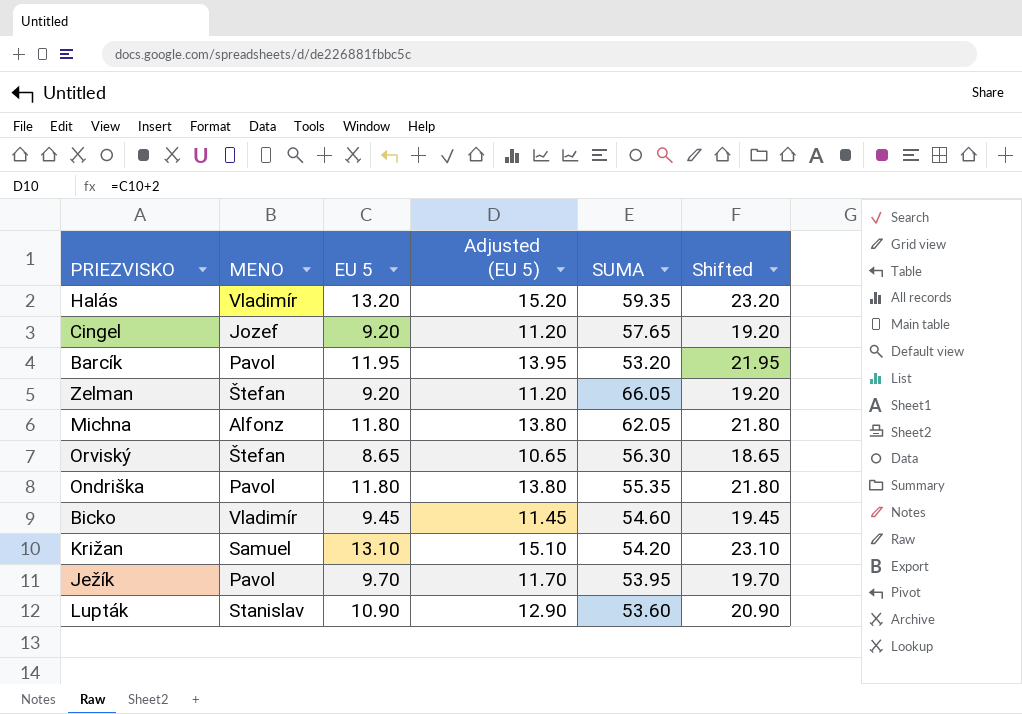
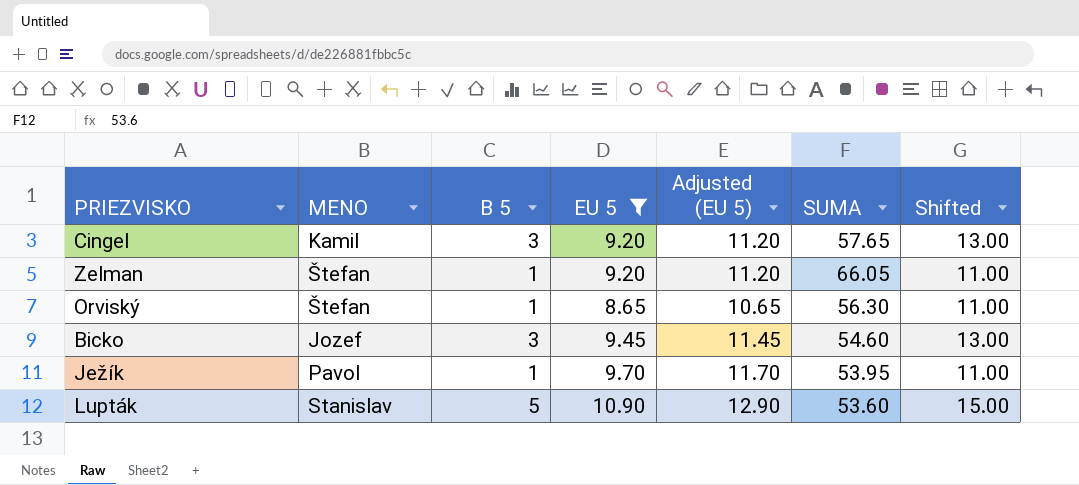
filter: none -> EU 5 <= 10.90
column B 5 | position: none -> 3
column Shifted | formula: [EU 5] + 10 -> [B 5] + 10
Cingel | MENO: Jozef -> Kamil
Bicko | MENO: Vladimír -> Jozef

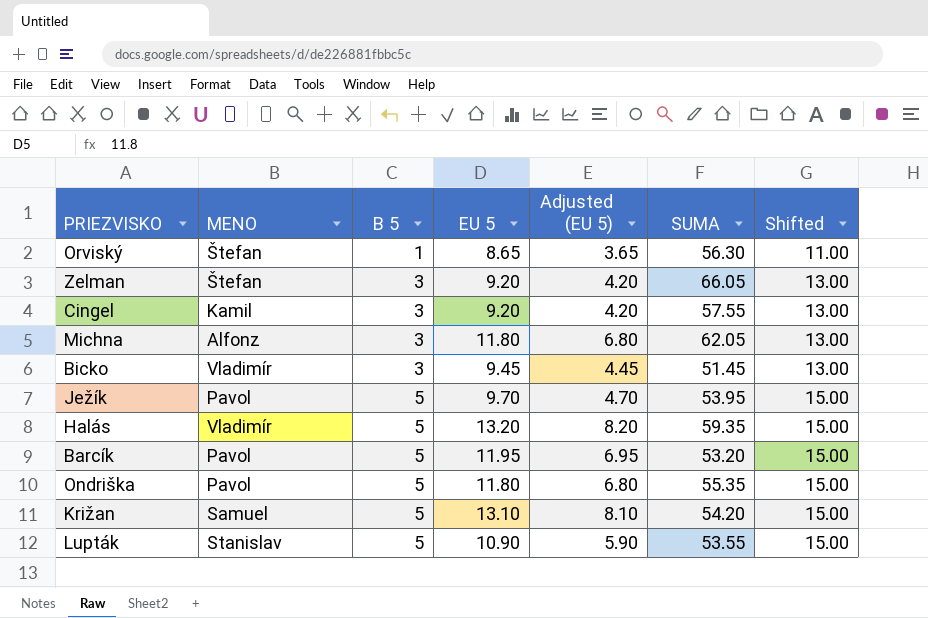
filter: EU 5 <= 10.90 -> none
row order: none -> B 5 ascending
column Adjusted (EU 5) | formula: [EU 5] + 2 -> [EU 5] - 5
Zelman | B 5: 1 -> 3
Zelman | Shifted: 11.00 -> 13.00
Cingel | SUMA: 57.65 -> 57.55
Bicko | MENO: Jozef -> Vladimír
Bicko | SUMA: 54.60 -> 51.45
Ježík | B 5: 1 -> 5
Ježík | Shifted: 11.00 -> 15.00
Lupták | SUMA: 53.60 -> 53.55

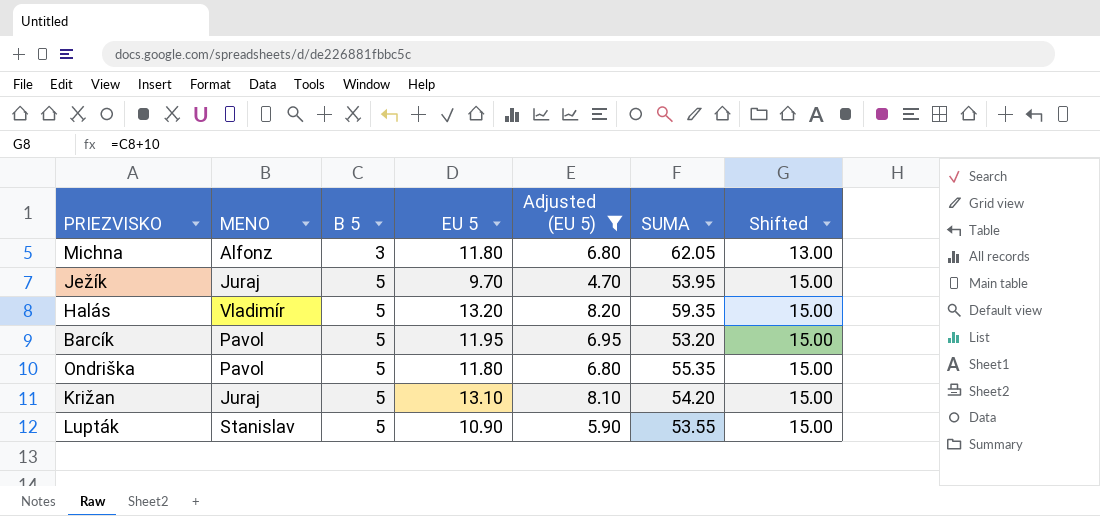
filter: none -> Adjusted (EU 5) >= 4.70
Ježík | MENO: Pavol -> Juraj
Križan | MENO: Samuel -> Juraj

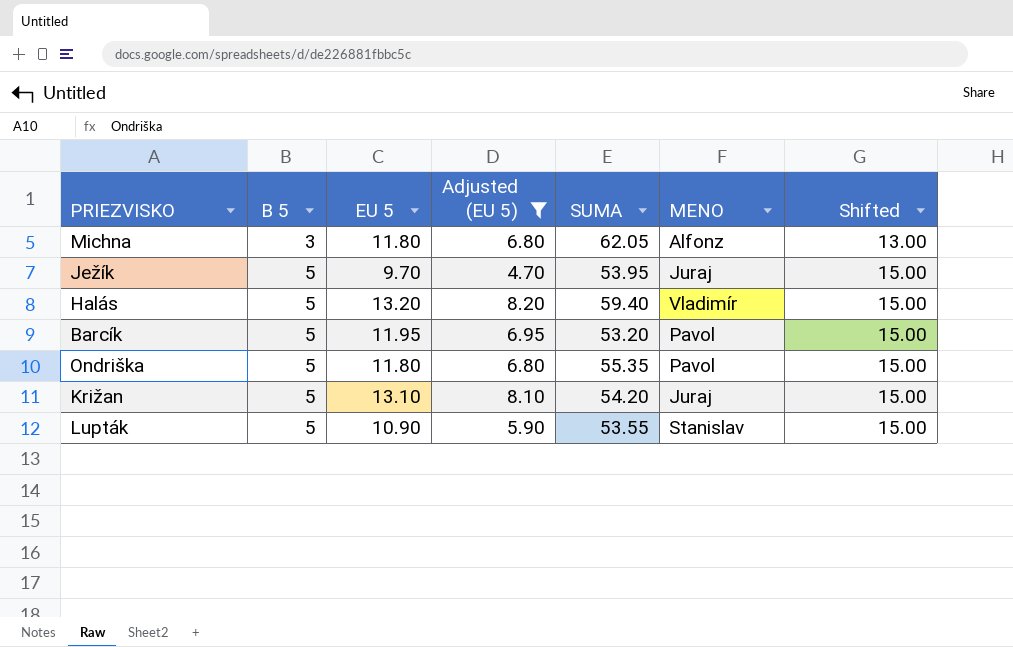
column MENO | position: 2 -> 6
Halás | SUMA: 59.35 -> 59.40

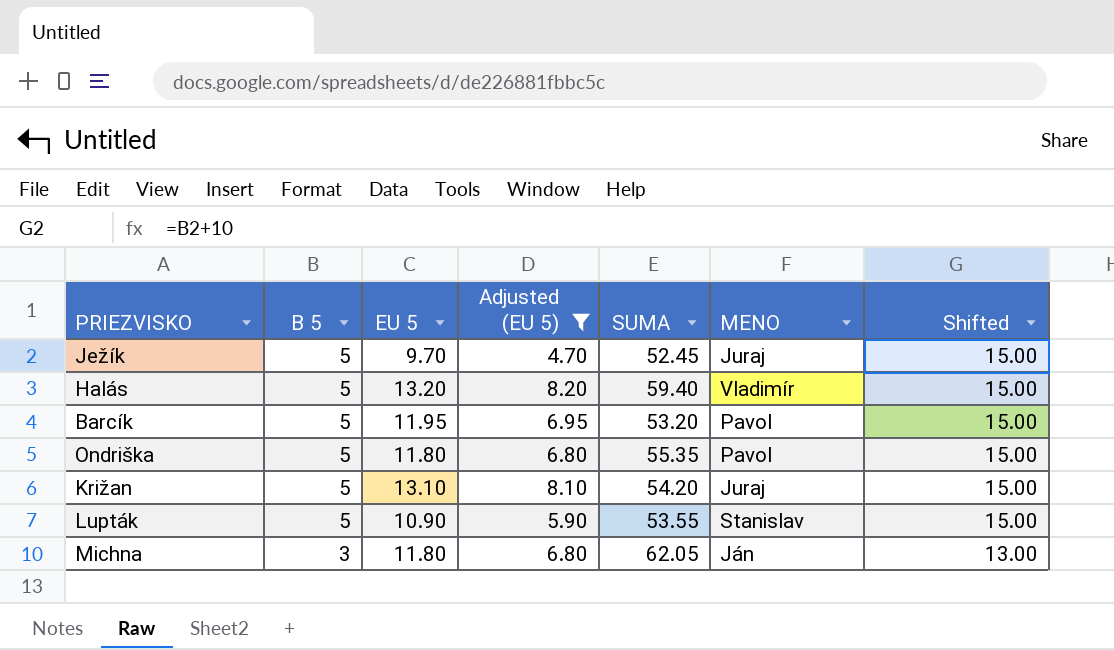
row order: B 5 ascending -> B 5 descending
Ježík | SUMA: 53.95 -> 52.45
Michna | MENO: Alfonz -> Ján

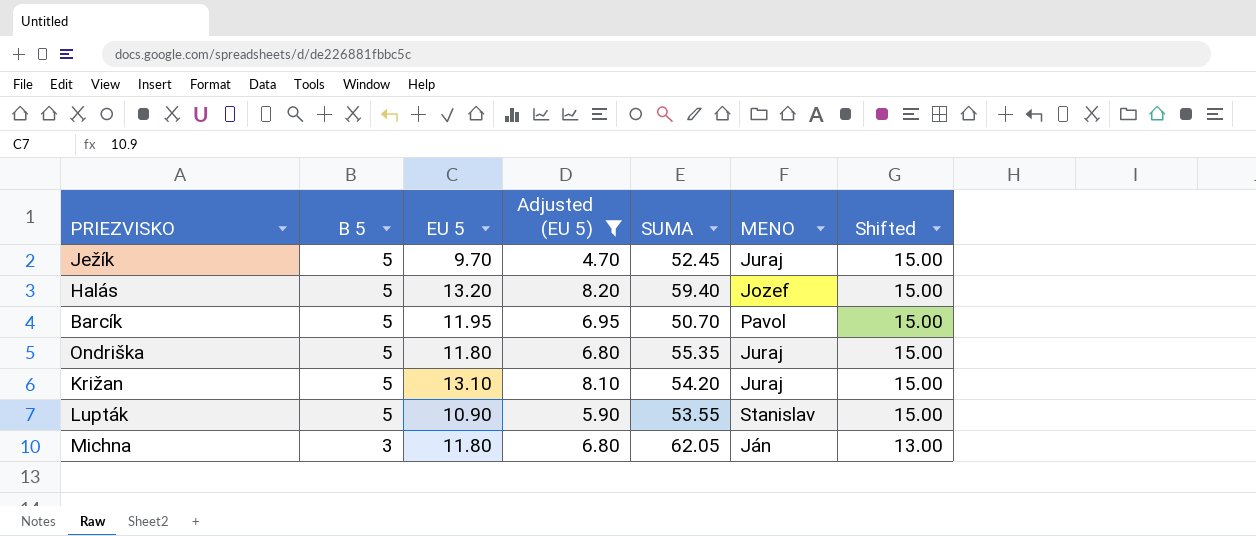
Halás | MENO: Vladimír -> Jozef
Barcík | SUMA: 53.20 -> 50.70
Ondriška | MENO: Pavol -> Juraj

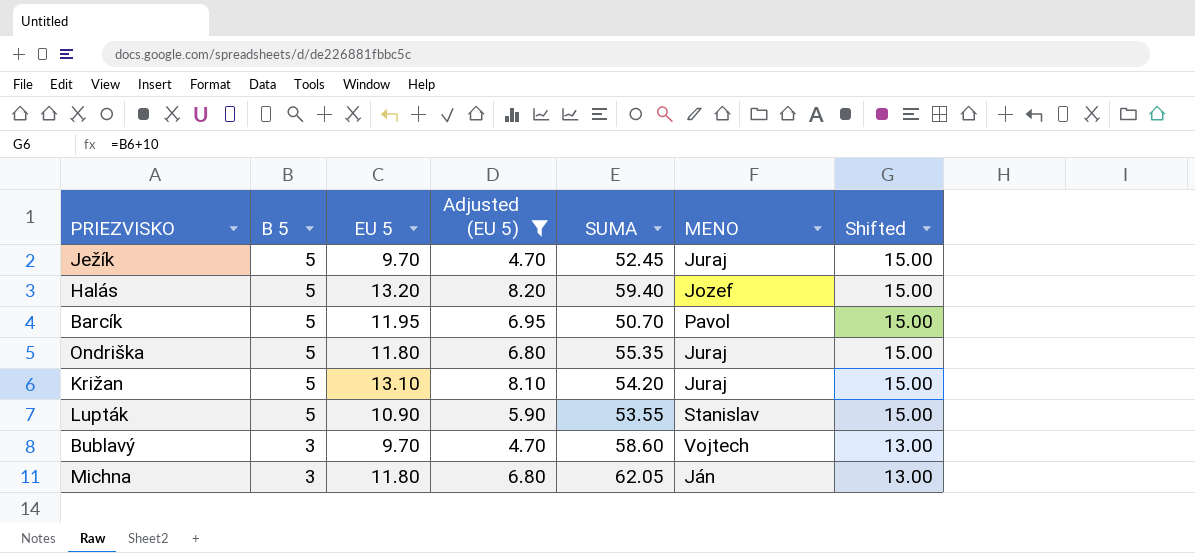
row Bublavý: none -> 3 | 9.70 | 4.70 | 58.60 | Vojtech | 13.00

